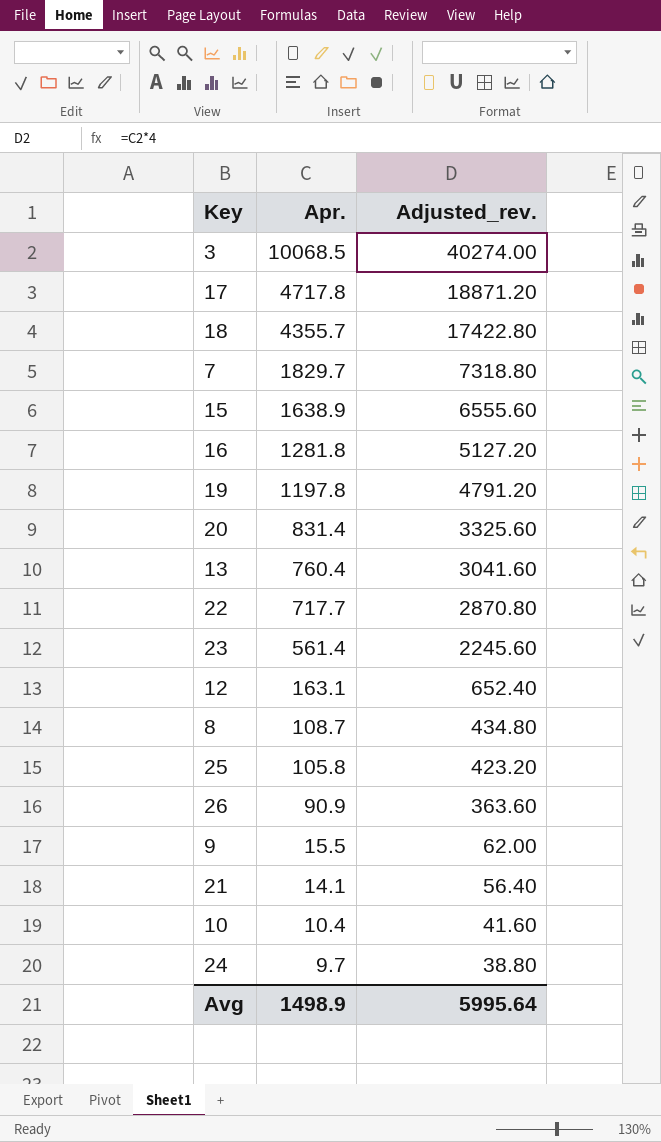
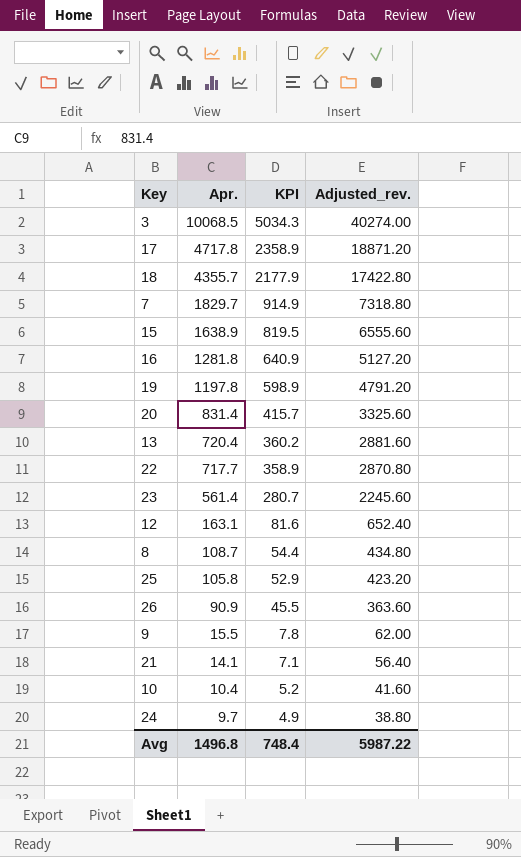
column KPI | formula: none -> [Apr.] * 0.5
13 | Apr.: 760.4 -> 720.4
13 | Adjusted_rev.: 3041.60 -> 2881.60
Avg | Apr.: 1498.9 -> 1496.8
Avg | Adjusted_rev.: 5995.64 -> 5987.22

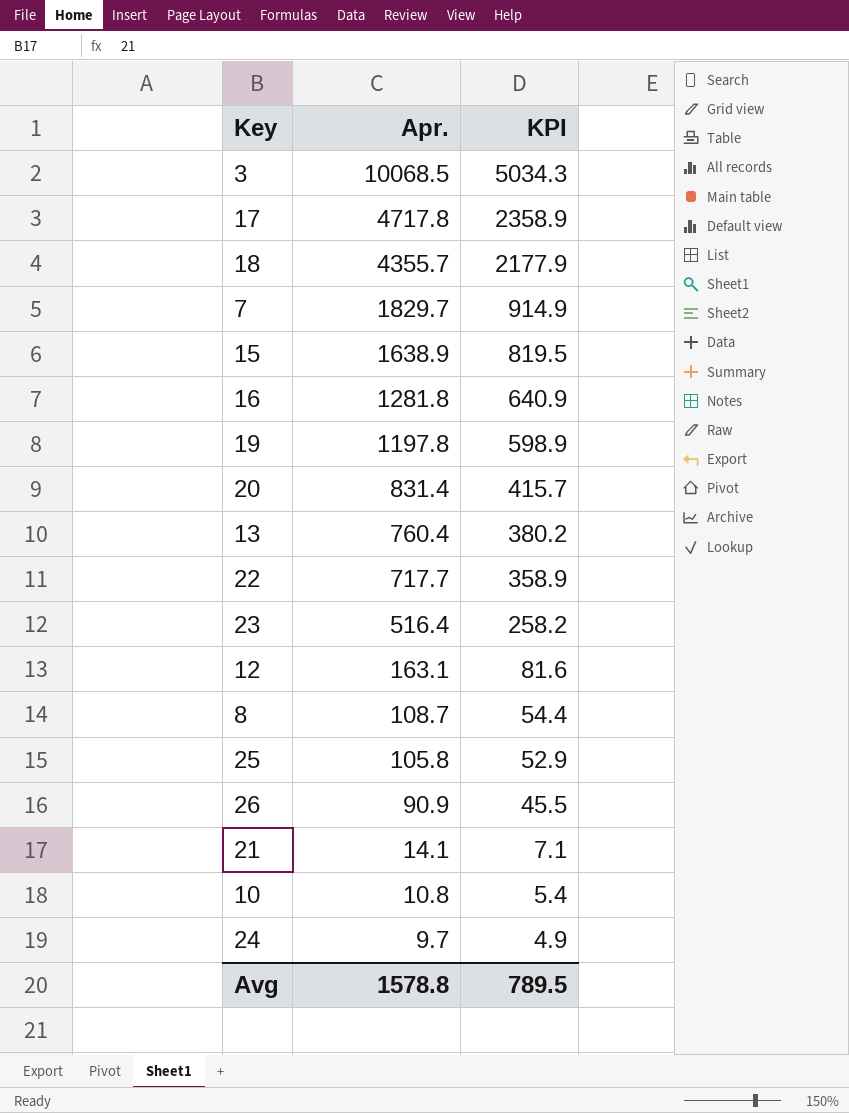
column Adjusted_rev. | formula: [Apr.] * 4 -> none
row 9: 15.5 | 7.8 | 62.00 -> none
13 | Apr.: 720.4 -> 760.4
13 | KPI: 360.2 -> 380.2
23 | Apr.: 561.4 -> 516.4
23 | KPI: 280.7 -> 258.2
10 | Apr.: 10.4 -> 10.8
10 | KPI: 5.2 -> 5.4
Avg | Apr.: 1496.8 -> 1578.8
Avg | KPI: 748.4 -> 789.5

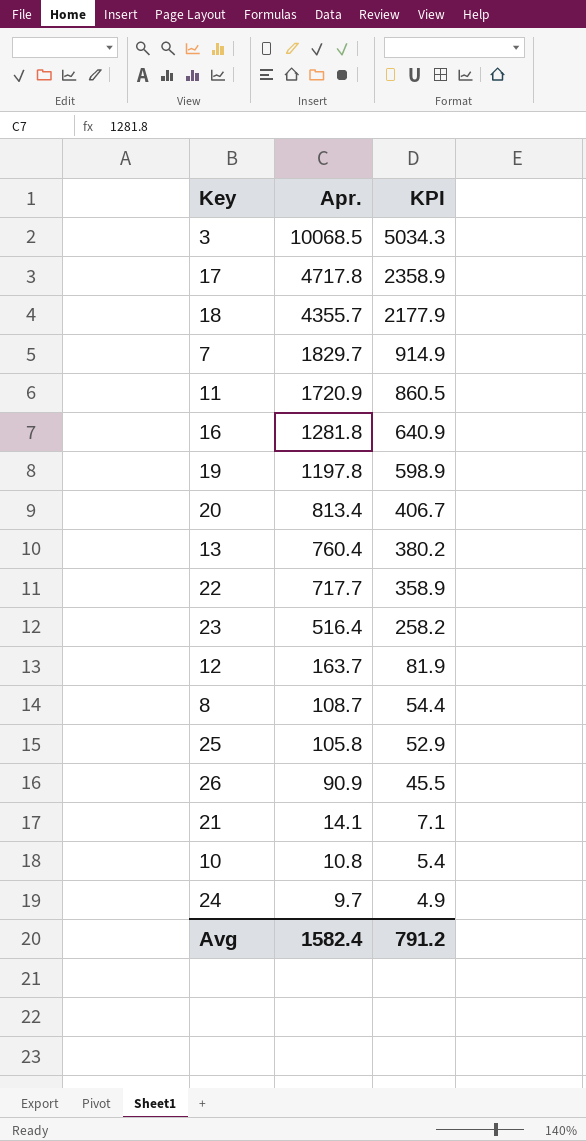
row 15: 1638.9 | 819.5 -> none
row 11: none -> 1720.9 | 860.5
20 | Apr.: 831.4 -> 813.4
20 | KPI: 415.7 -> 406.7
12 | Apr.: 163.1 -> 163.7
12 | KPI: 81.6 -> 81.9
Avg | Apr.: 1578.8 -> 1582.4
Avg | KPI: 789.5 -> 791.2

